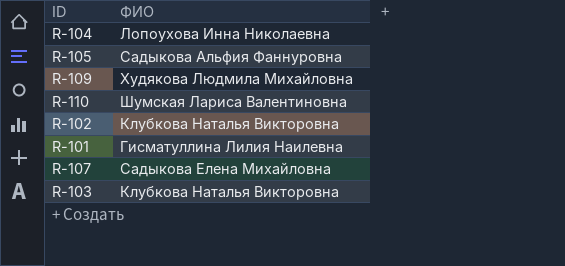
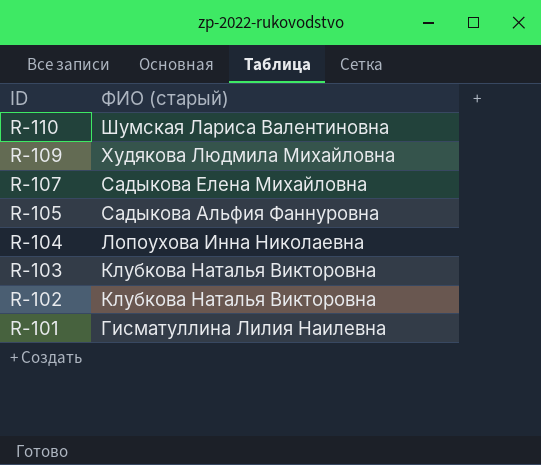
row order: none -> ID descending
column name: ФИО -> ФИО (старый)

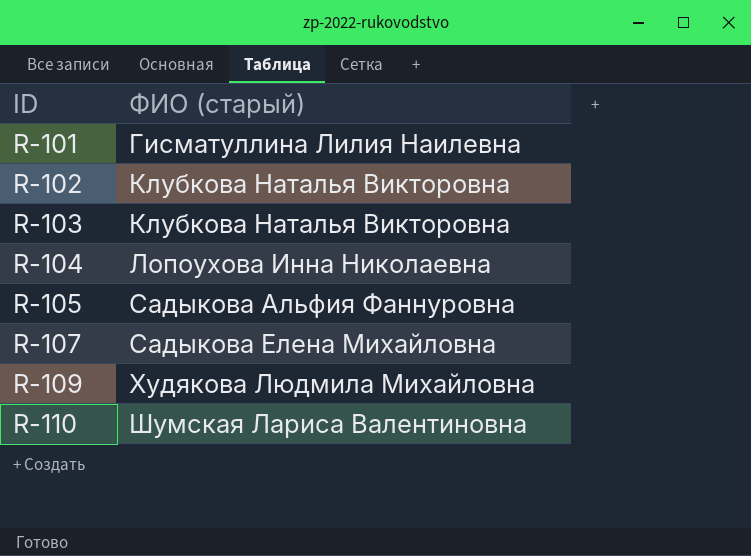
row order: ID descending -> ID ascending

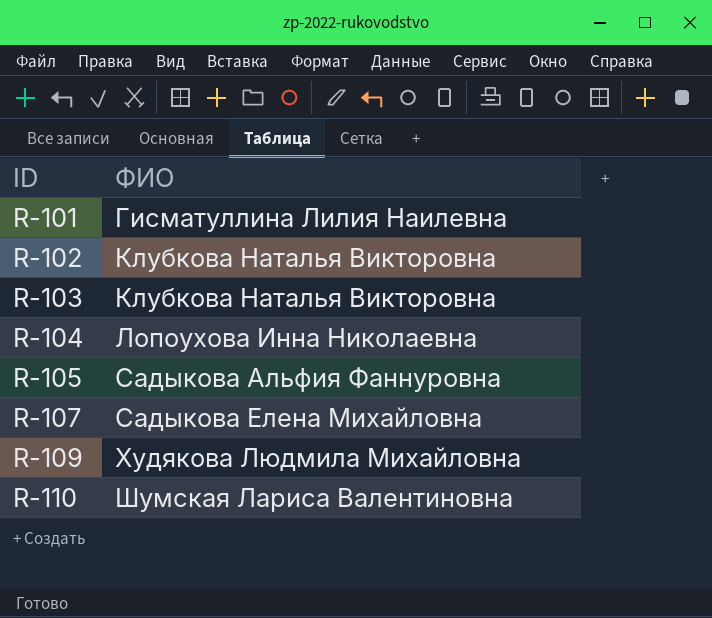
column name: ФИО (старый) -> ФИО

